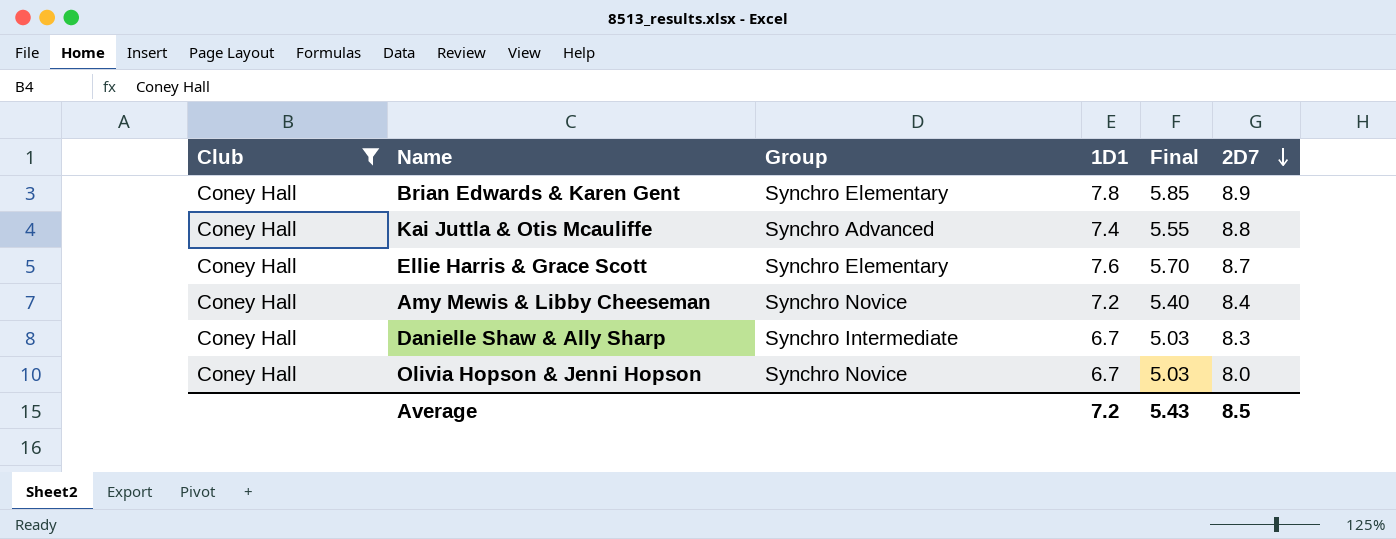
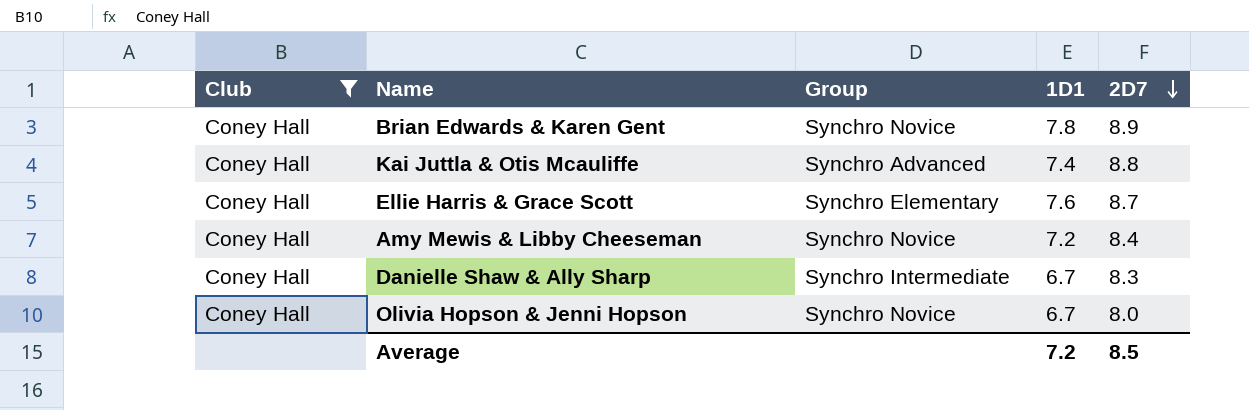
column Final | formula: [1D1] * 0.75 -> none
Brian Edwards & Karen Gent | Group: Synchro Elementary -> Synchro Novice

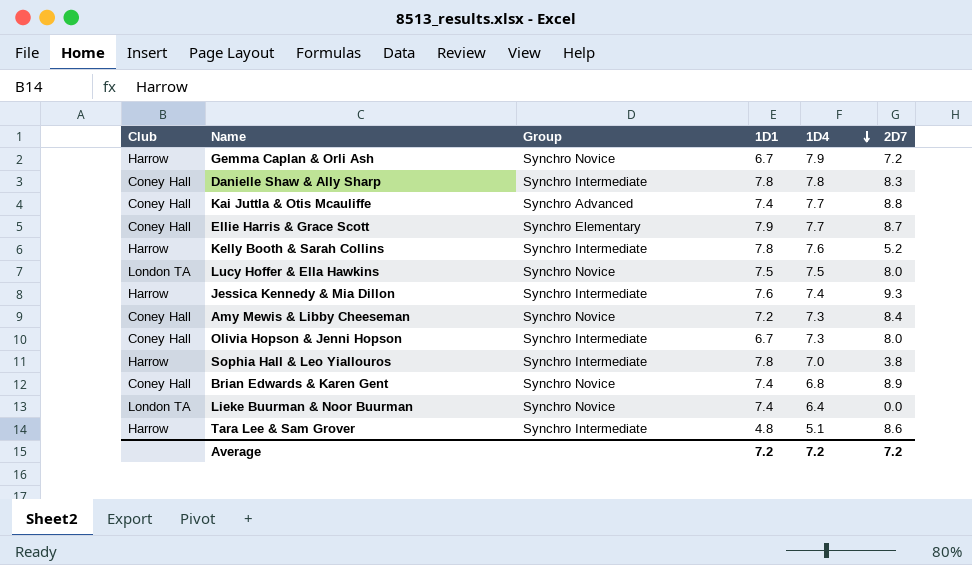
filter: Club = Coney Hall -> none
row order: 2D7 descending -> 1D4 descending
column 1D4 | position: none -> 5
Danielle Shaw & Ally Sharp | 1D1: 6.7 -> 7.8
Ellie Harris & Grace Scott | 1D1: 7.6 -> 7.9
Olivia Hopson & Jenni Hopson | Group: Synchro Novice -> Synchro Intermediate
Brian Edwards & Karen Gent | 1D1: 7.8 -> 7.4
Average | 2D7: 8.5 -> 7.2

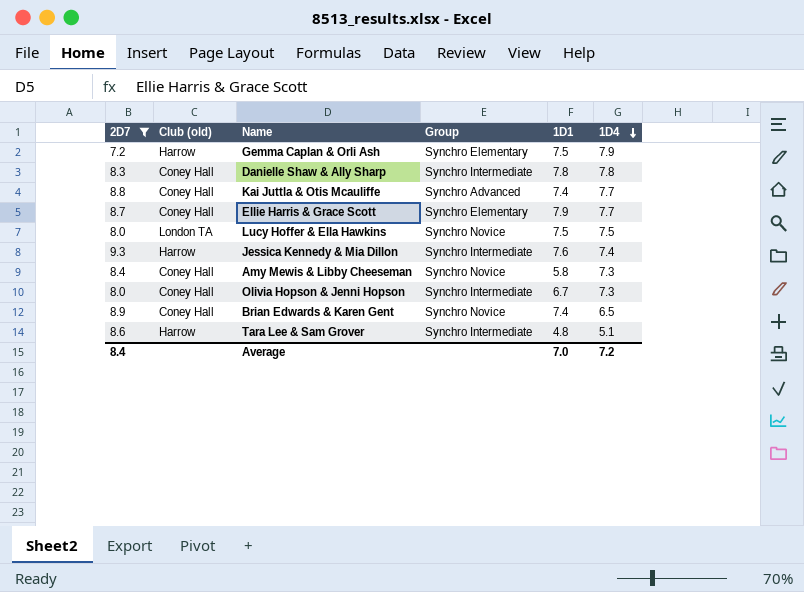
filter: none -> 2D7 >= 7.2
column 2D7 | position: 6 -> 1
column name: Club -> Club (old)
Gemma Caplan & Orli Ash | Group: Synchro Novice -> Synchro Elementary
Gemma Caplan & Orli Ash | 1D1: 6.7 -> 7.5
Amy Mewis & Libby Cheeseman | 1D1: 7.2 -> 5.8
Brian Edwards & Karen Gent | 1D4: 6.8 -> 6.5
Average | 2D7: 7.2 -> 8.4
Average | 1D1: 7.2 -> 7.0

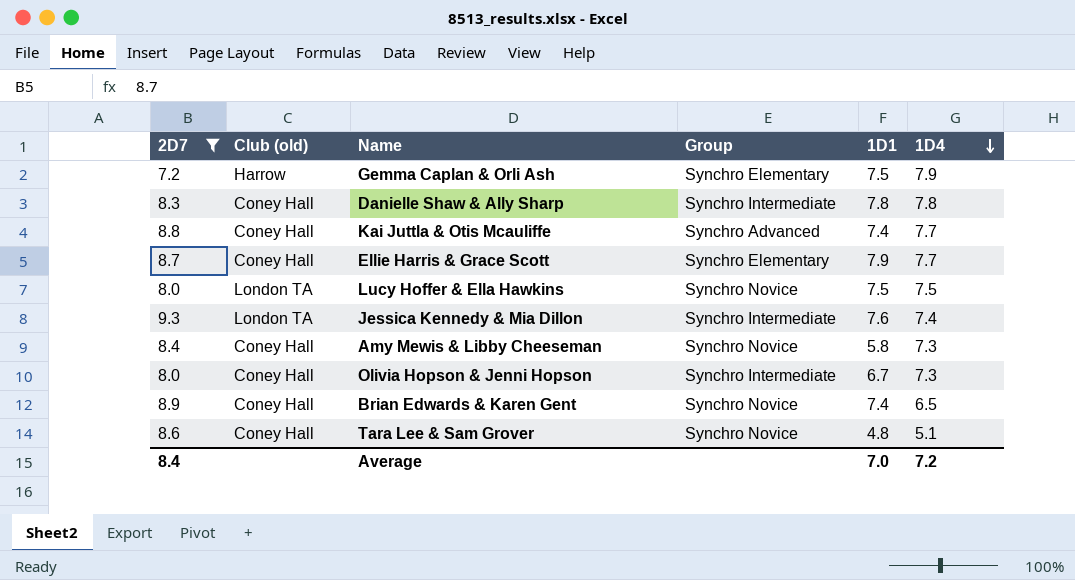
Jessica Kennedy & Mia Dillon | Club (old): Harrow -> London TA
Tara Lee & Sam Grover | Club (old): Harrow -> Coney Hall
Tara Lee & Sam Grover | Group: Synchro Intermediate -> Synchro Novice

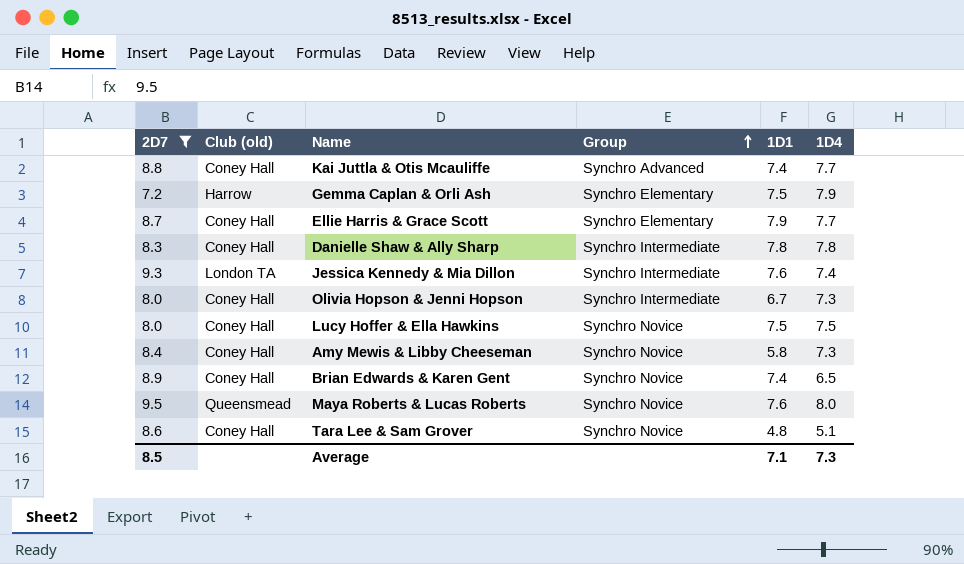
row order: 1D4 descending -> Group ascending
Lucy Hoffer & Ella Hawkins | Club (old): London TA -> Coney Hall
row Maya Roberts & Lucas Roberts: none -> 9.5 | Queensmead | Synchro Novice | 7.6 | 8.0
Average | 2D7: 8.4 -> 8.5
Average | 1D1: 7.0 -> 7.1
Average | 1D4: 7.2 -> 7.3

